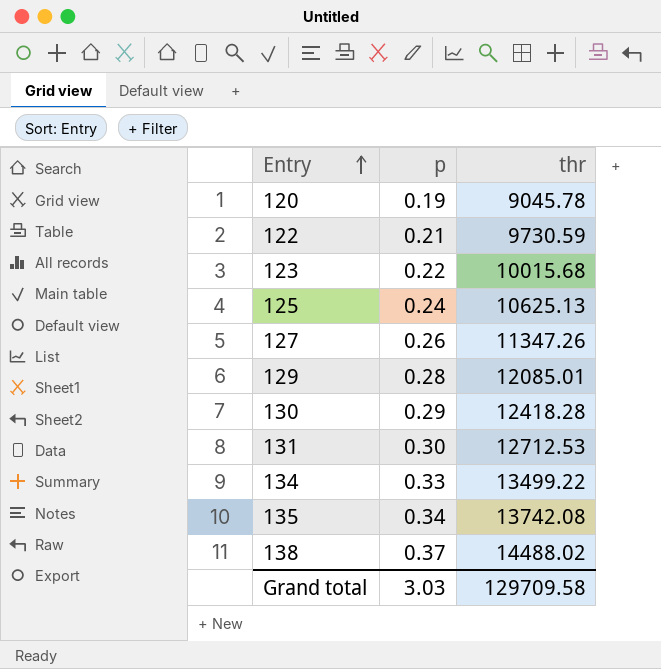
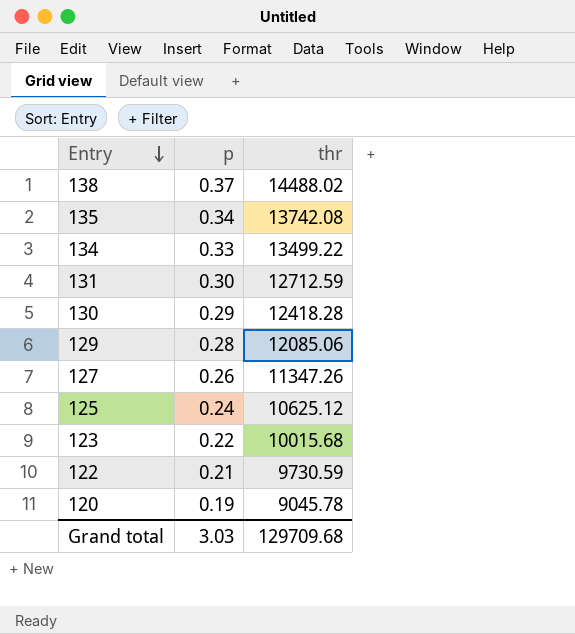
row order: Entry ascending -> Entry descending
131 | thr: 12712.53 -> 12712.59
129 | thr: 12085.01 -> 12085.06
125 | thr: 10625.13 -> 10625.12
Grand total | thr: 129709.58 -> 129709.68

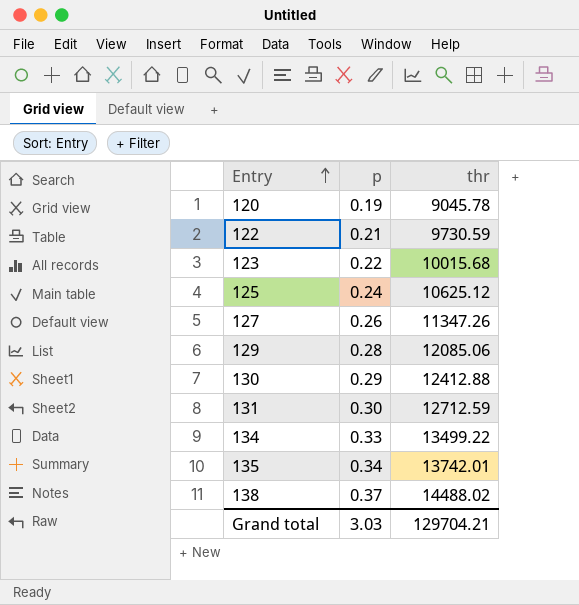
row order: Entry descending -> Entry ascending
130 | thr: 12418.28 -> 12412.88
135 | thr: 13742.08 -> 13742.01
Grand total | thr: 129709.68 -> 129704.21

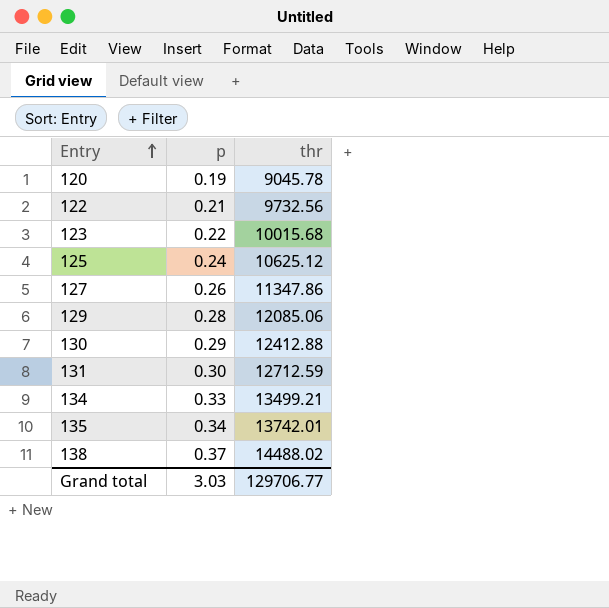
122 | thr: 9730.59 -> 9732.56
127 | thr: 11347.26 -> 11347.86
134 | thr: 13499.22 -> 13499.21
Grand total | thr: 129704.21 -> 129706.77

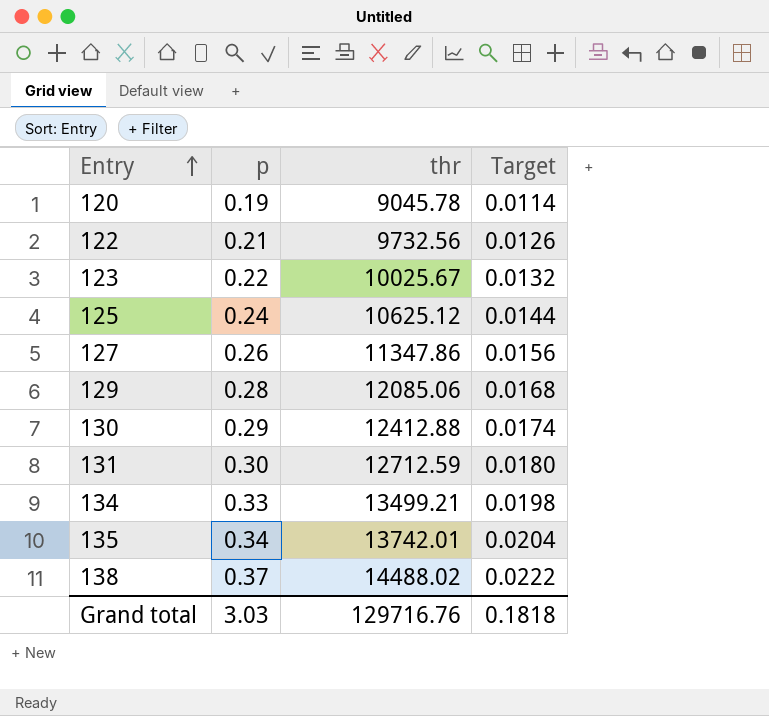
column Target | formula: none -> [p] * 0.06
123 | thr: 10015.68 -> 10025.67
Grand total | thr: 129706.77 -> 129716.76

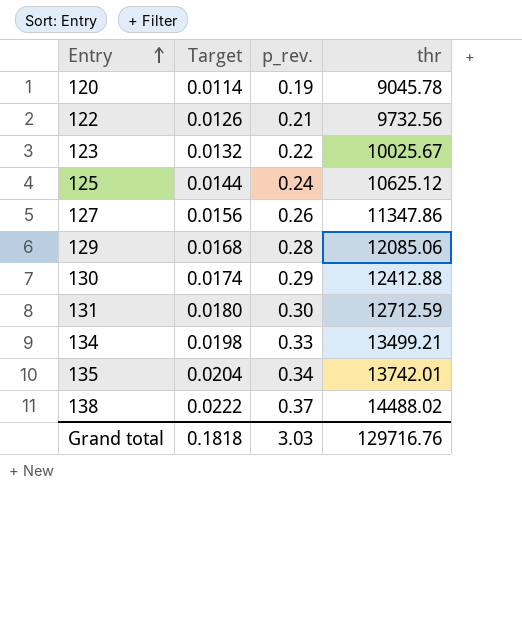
column Target | position: 4 -> 2
column name: p -> p_rev.

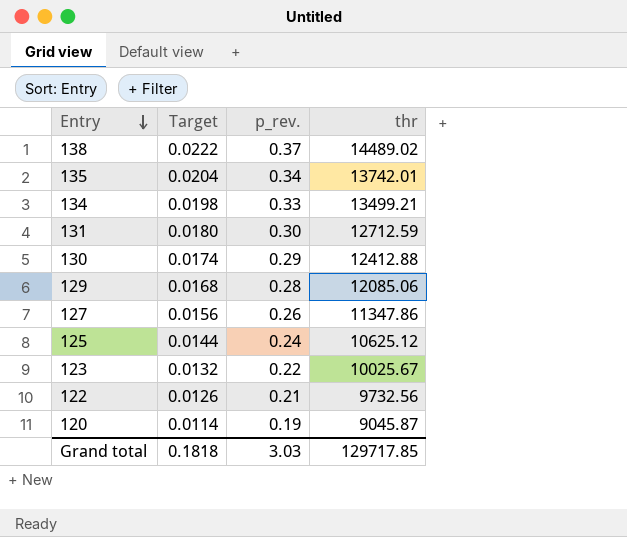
row order: Entry ascending -> Entry descending
138 | thr: 14488.02 -> 14489.02
120 | thr: 9045.78 -> 9045.87
Grand total | thr: 129716.76 -> 129717.85

